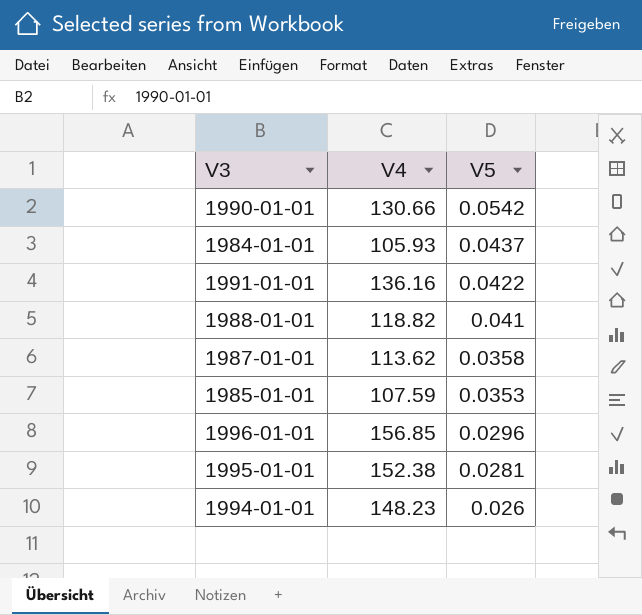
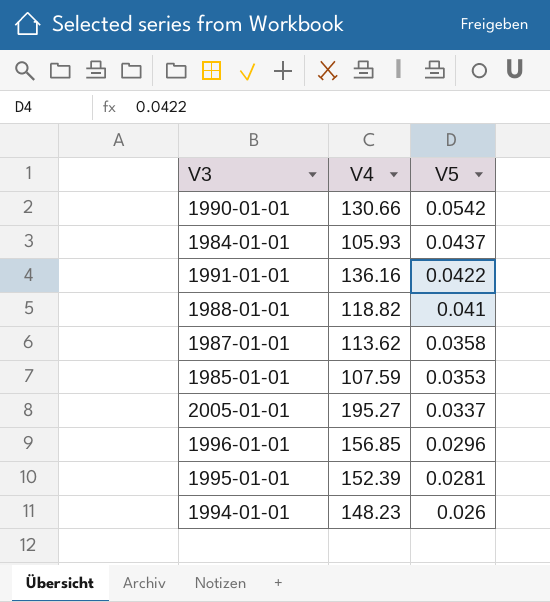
row 2005-01-01: none -> 195.27 | 0.0337
1995-01-01 | V4: 152.38 -> 152.39

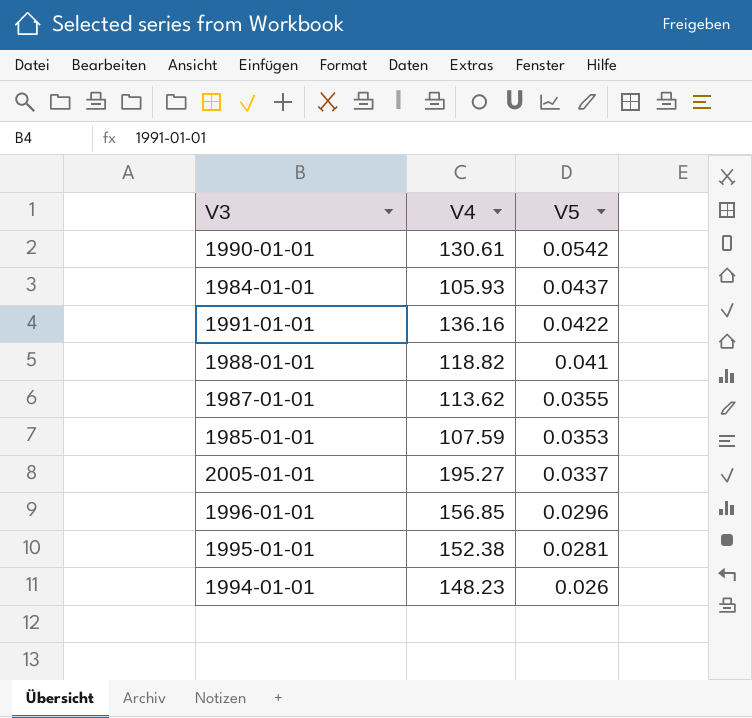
1990-01-01 | V4: 130.66 -> 130.61
1987-01-01 | V5: 0.0358 -> 0.0355
1995-01-01 | V4: 152.39 -> 152.38

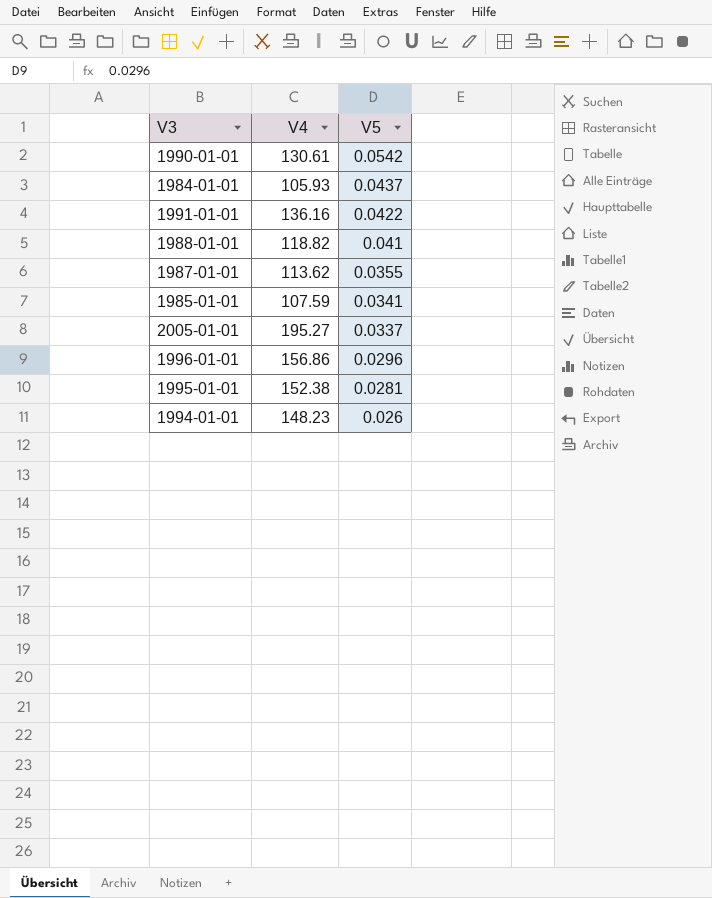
1985-01-01 | V5: 0.0353 -> 0.0341
1996-01-01 | V4: 156.85 -> 156.86

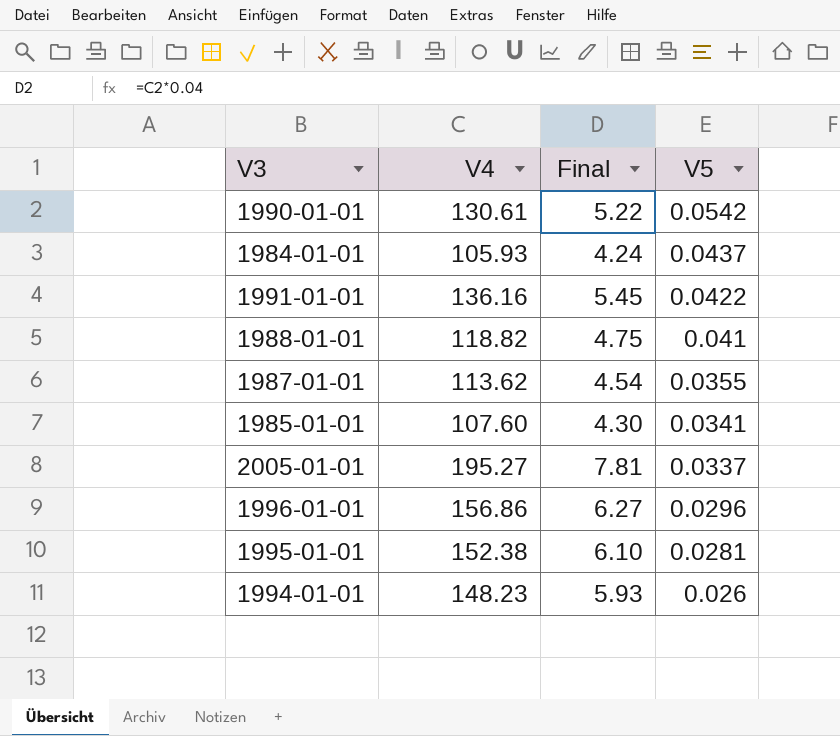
column Final | formula: none -> [V4] * 0.04
1985-01-01 | V4: 107.59 -> 107.60

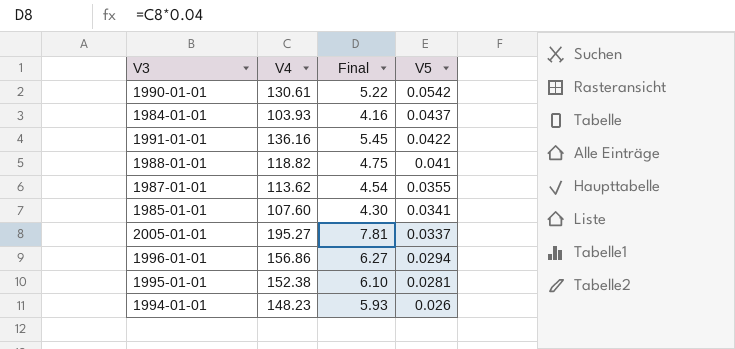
1984-01-01 | V4: 105.93 -> 103.93
1984-01-01 | Final: 4.24 -> 4.16
1996-01-01 | V5: 0.0296 -> 0.0294

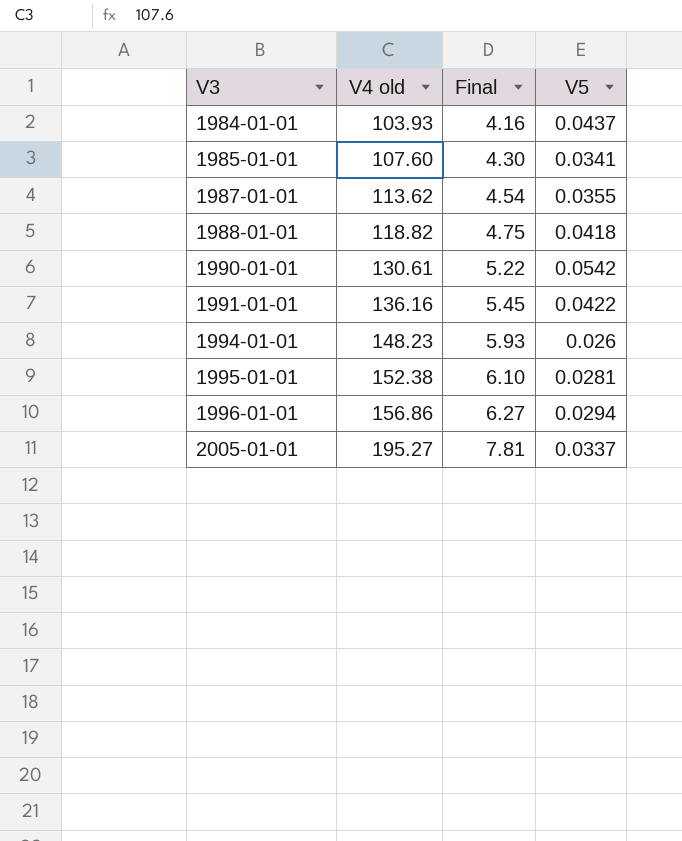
row order: V5 descending -> V3 ascending
column name: V4 -> V4 old
1988-01-01 | V5: 0.041 -> 0.0418

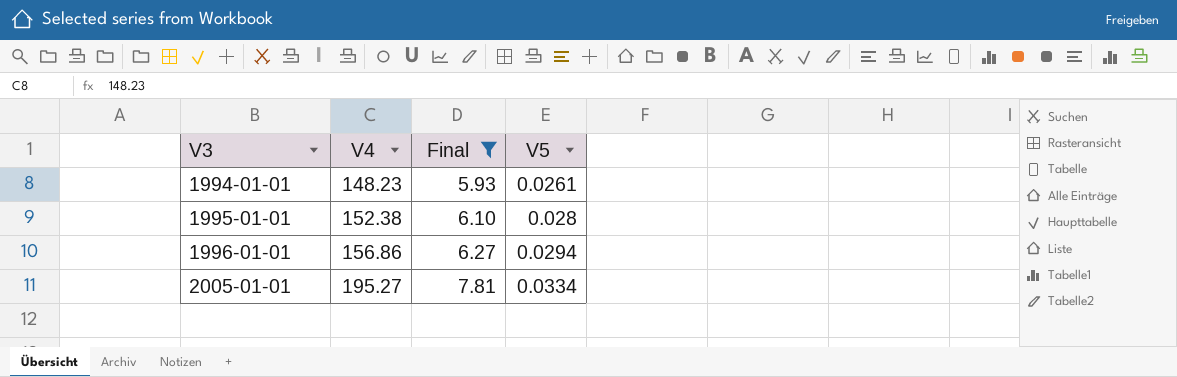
filter: none -> Final >= 5.93
column name: V4 old -> V4
1994-01-01 | V5: 0.026 -> 0.0261
1995-01-01 | V5: 0.0281 -> 0.028
2005-01-01 | V5: 0.0337 -> 0.0334

